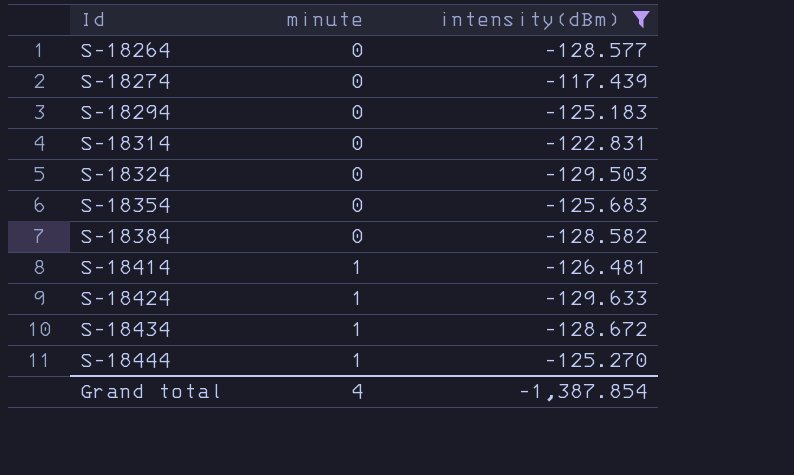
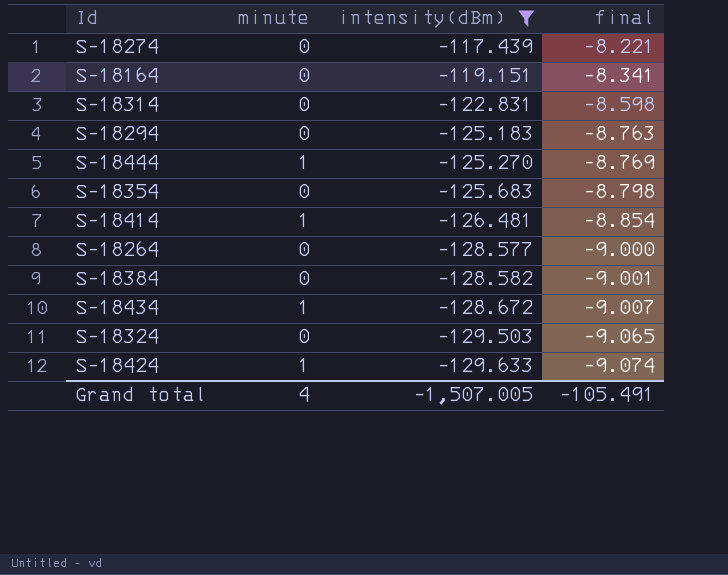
row order: Id ascending -> intensity(dBm) descending
column final | formula: none -> [intensity(dBm)] * 0.07
row S-18164: none -> 0 | -119.151 | -8.341
Grand total | intensity(dBm): -1,387.854 -> -1,507.005

